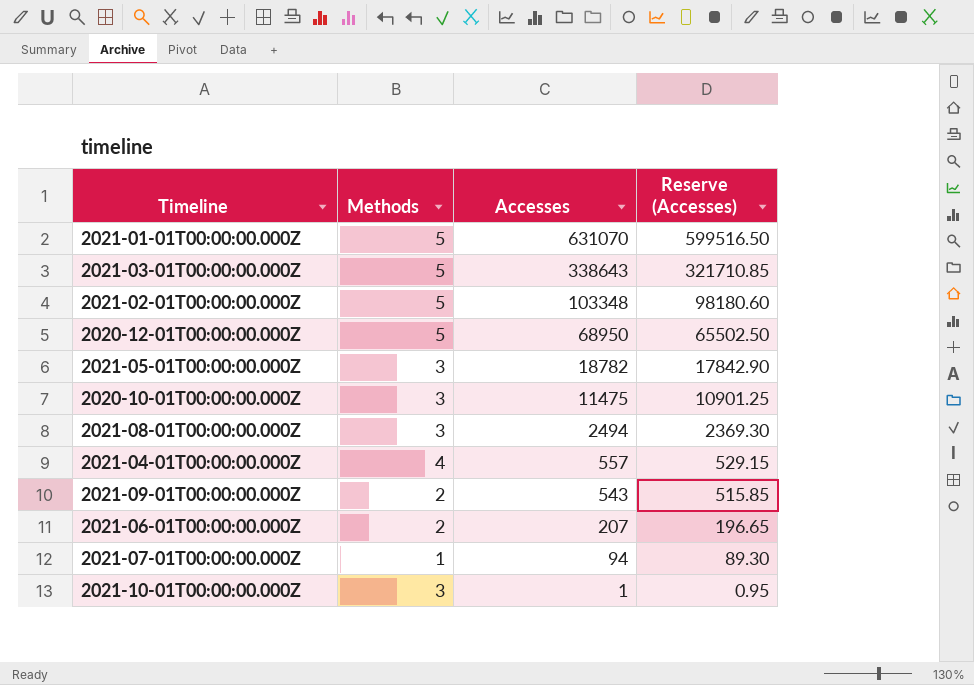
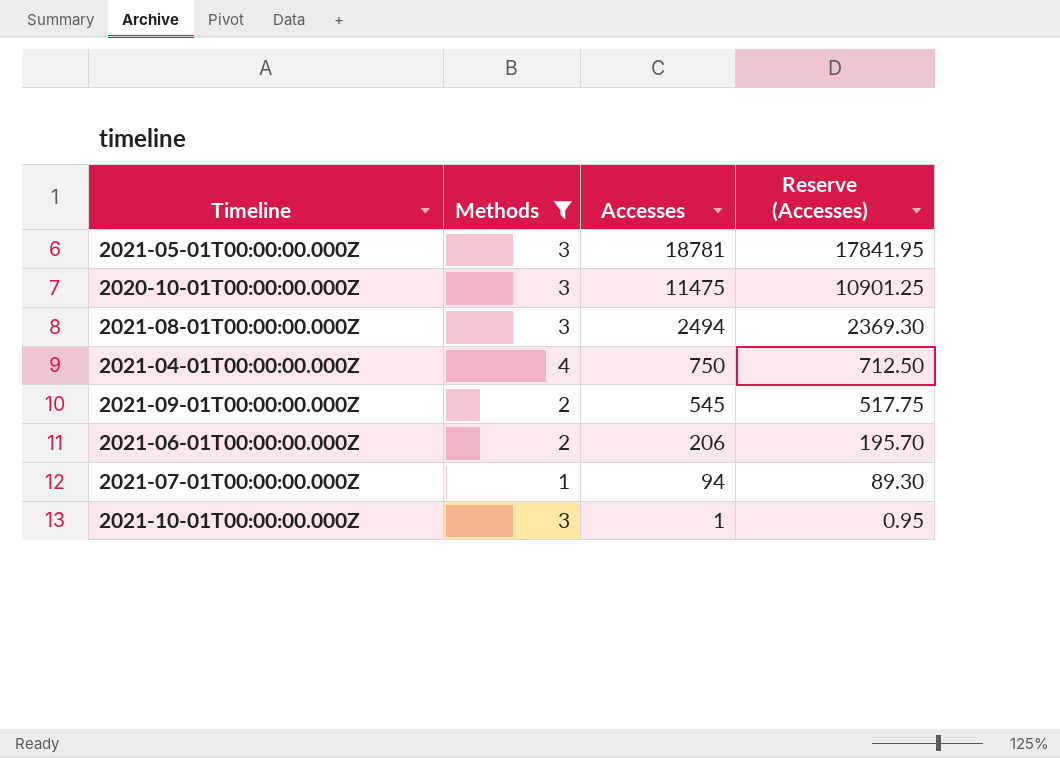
filter: none -> Methods != 5
2021-05-01T00:00:00.000Z | Accesses: 18782 -> 18781
2021-05-01T00:00:00.000Z | Reserve (Accesses): 17842.90 -> 17841.95
2021-04-01T00:00:00.000Z | Accesses: 557 -> 750
2021-04-01T00:00:00.000Z | Reserve (Accesses): 529.15 -> 712.50
2021-09-01T00:00:00.000Z | Accesses: 543 -> 545
2021-09-01T00:00:00.000Z | Reserve (Accesses): 515.85 -> 517.75
2021-06-01T00:00:00.000Z | Accesses: 207 -> 206
2021-06-01T00:00:00.000Z | Reserve (Accesses): 196.65 -> 195.70

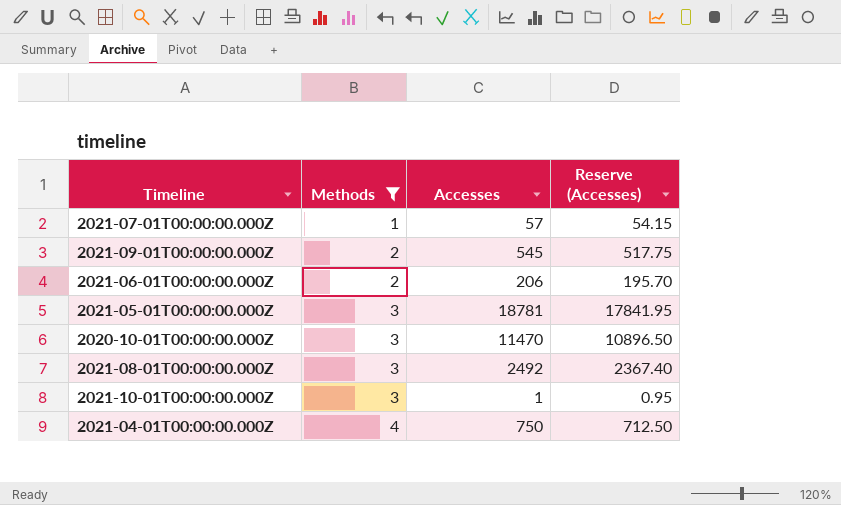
row order: Accesses descending -> Methods ascending
2021-07-01T00:00:00.000Z | Accesses: 94 -> 57
2021-07-01T00:00:00.000Z | Reserve (Accesses): 89.30 -> 54.15
2020-10-01T00:00:00.000Z | Accesses: 11475 -> 11470
2020-10-01T00:00:00.000Z | Reserve (Accesses): 10901.25 -> 10896.50
2021-08-01T00:00:00.000Z | Accesses: 2494 -> 2492
2021-08-01T00:00:00.000Z | Reserve (Accesses): 2369.30 -> 2367.40

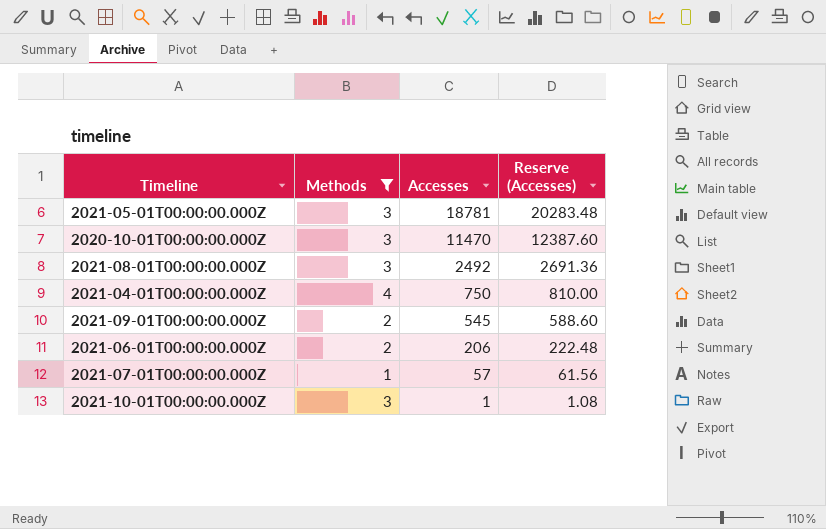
row order: Methods ascending -> Accesses descending
column Reserve (Accesses) | formula: [Accesses] * 0.95 -> [Accesses] * 1.08

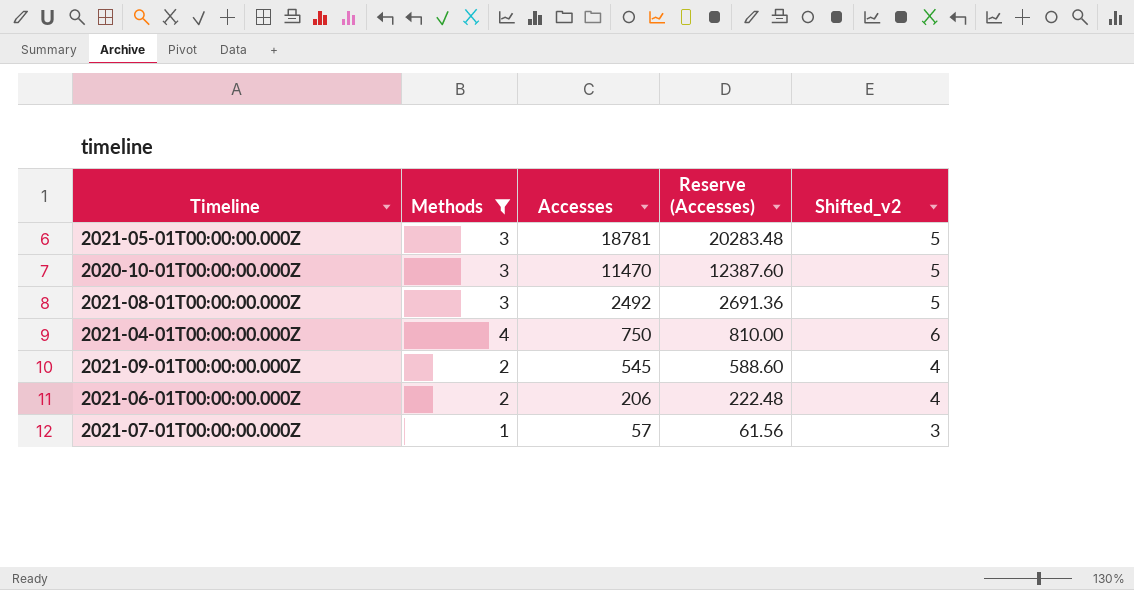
column Shifted_v2 | formula: none -> [Methods] + 2
row 2021-10-01T00:00:00.000Z: 3 | 1 | 1.08 -> none

